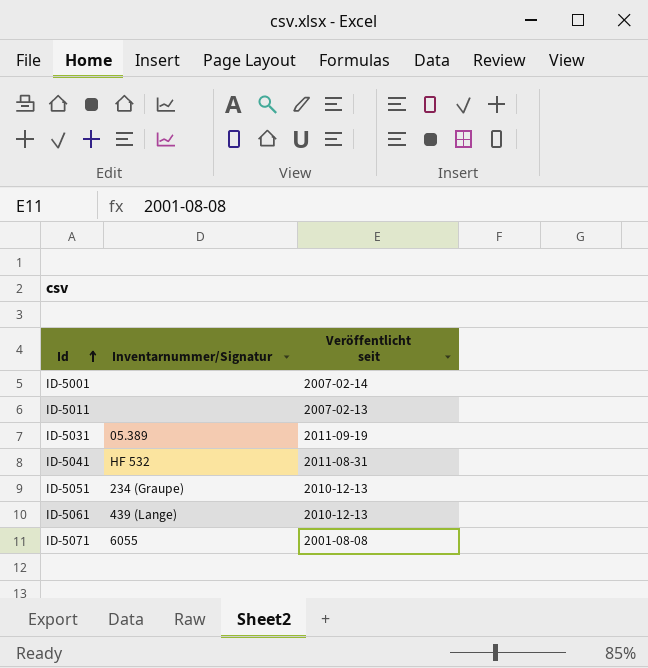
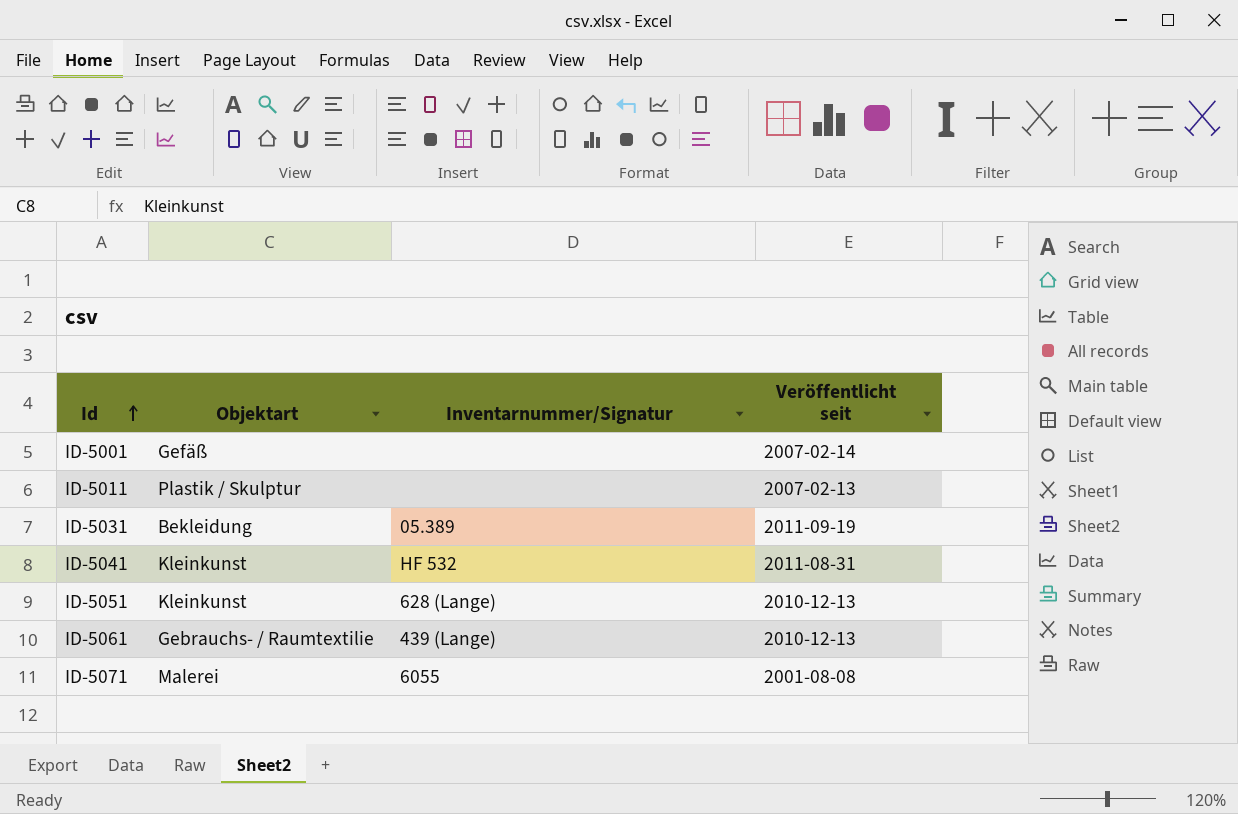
column Objektart | position: none -> 2
ID-5051 | Inventarnummer/Signatur: 234 (Graupe) -> 628 (Lange)

